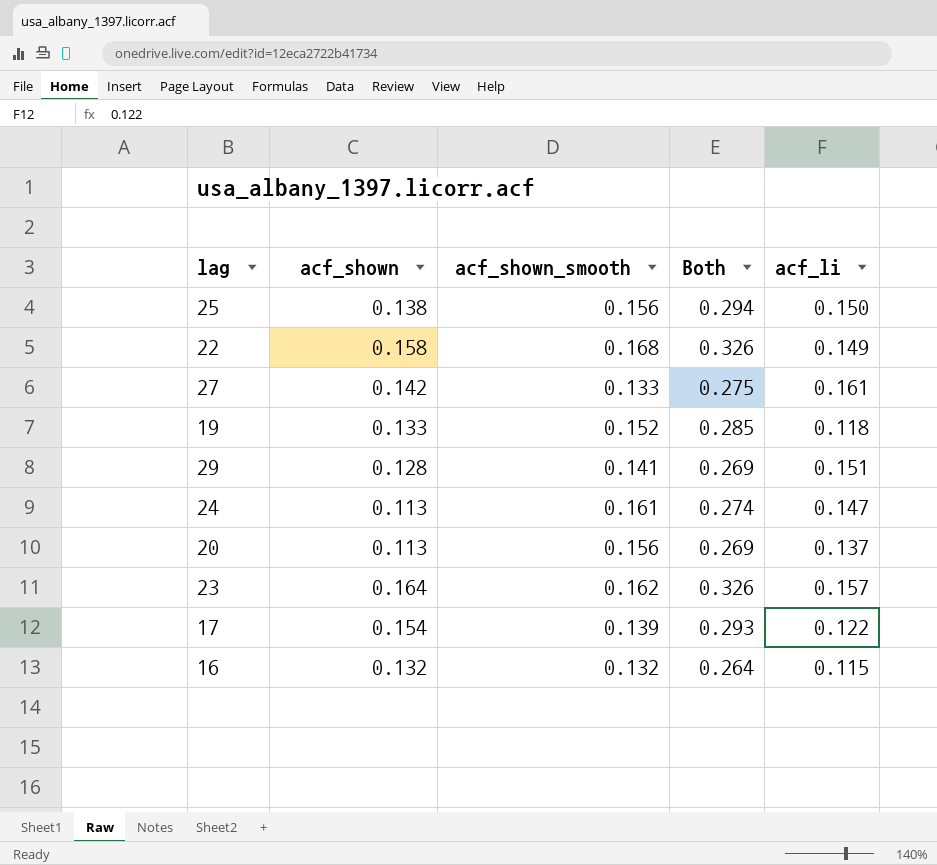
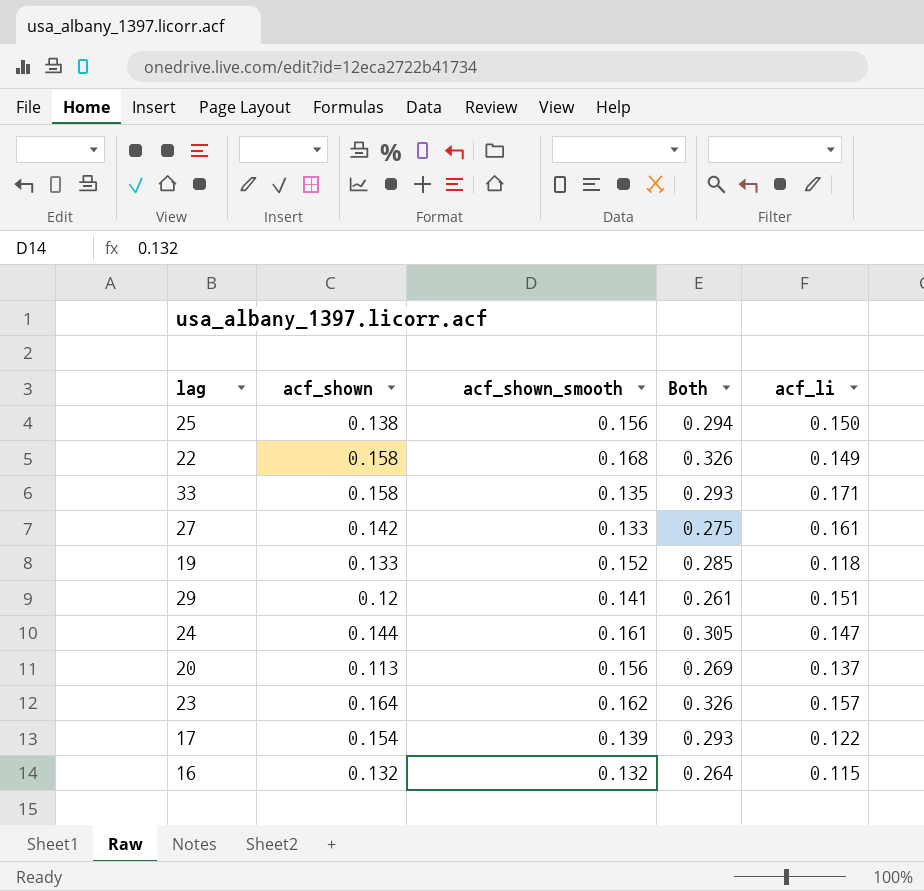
row 33: none -> 0.158 | 0.135 | 0.293 | 0.171
29 | acf_shown: 0.128 -> 0.12
29 | Both: 0.269 -> 0.261
24 | acf_shown: 0.113 -> 0.144
24 | Both: 0.274 -> 0.305

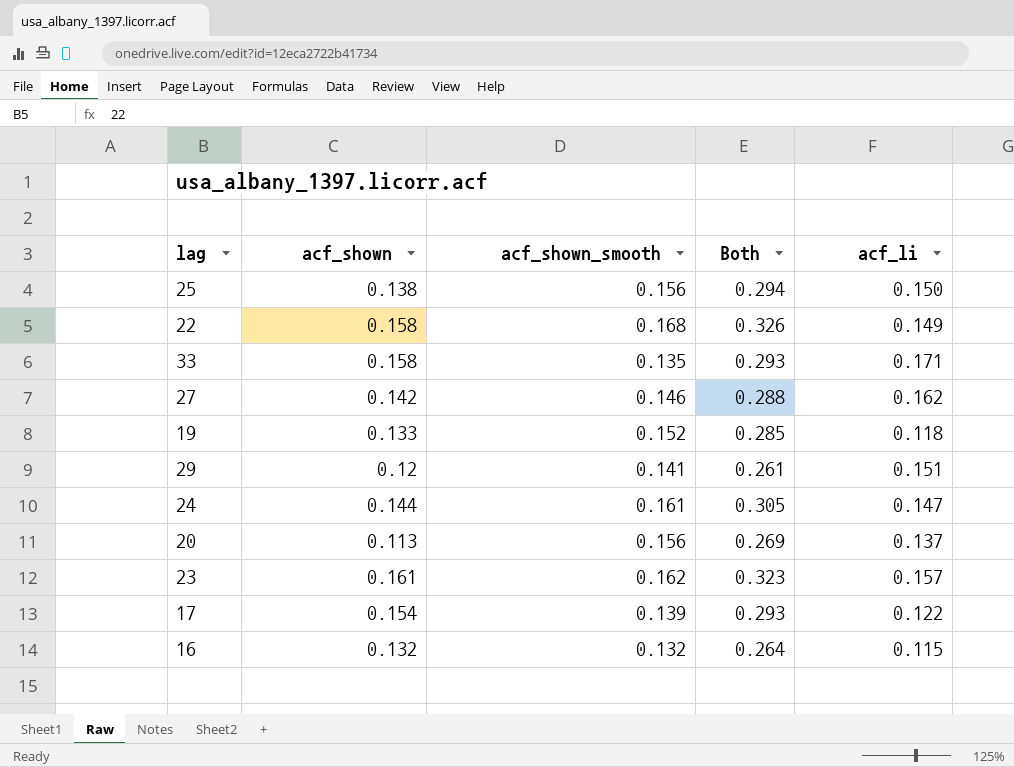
27 | acf_shown_smooth: 0.133 -> 0.146
27 | Both: 0.275 -> 0.288
27 | acf_li: 0.161 -> 0.162
23 | acf_shown: 0.164 -> 0.161
23 | Both: 0.326 -> 0.323

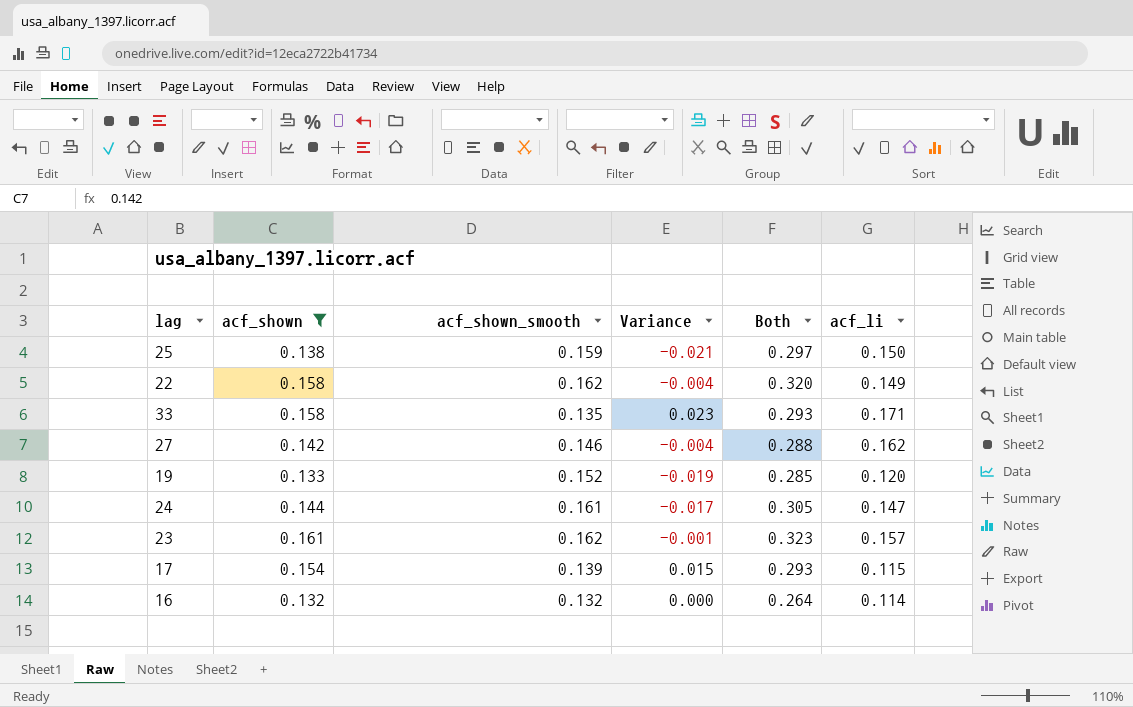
filter: none -> acf_shown >= 0.132
column Variance | formula: none -> [acf_shown] - [acf_shown_smooth]
25 | acf_shown_smooth: 0.156 -> 0.159
25 | Both: 0.294 -> 0.297
22 | acf_shown_smooth: 0.168 -> 0.162
22 | Both: 0.326 -> 0.320
19 | acf_li: 0.118 -> 0.120
17 | acf_li: 0.122 -> 0.115
16 | acf_li: 0.115 -> 0.114

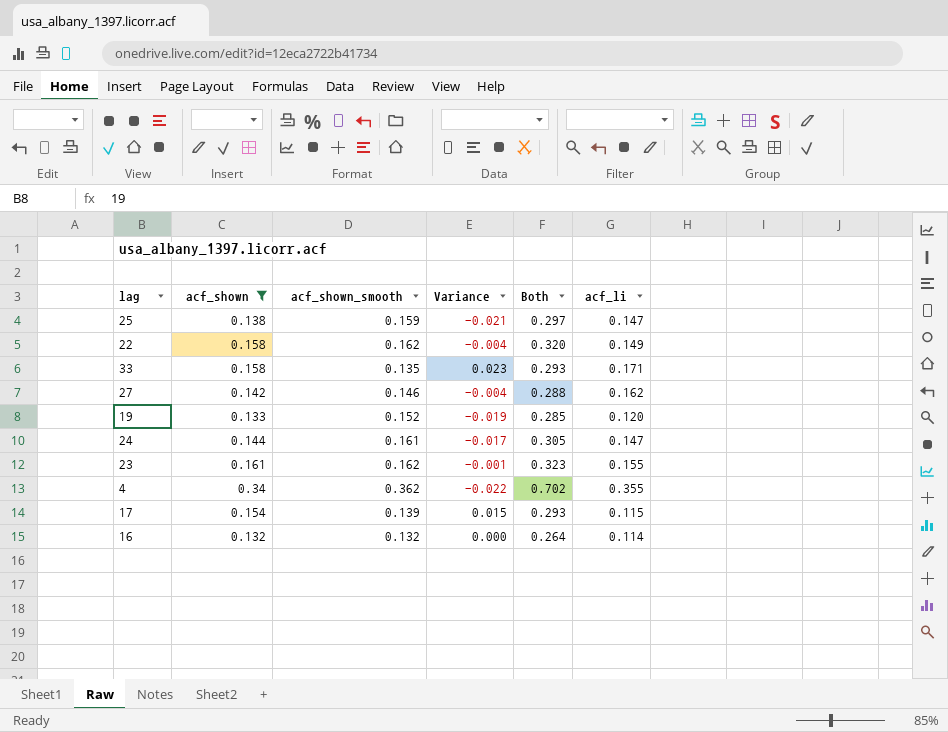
25 | acf_li: 0.150 -> 0.147
23 | acf_li: 0.157 -> 0.155
row 4: none -> 0.34 | 0.362 | -0.022 | 0.702 | 0.355

